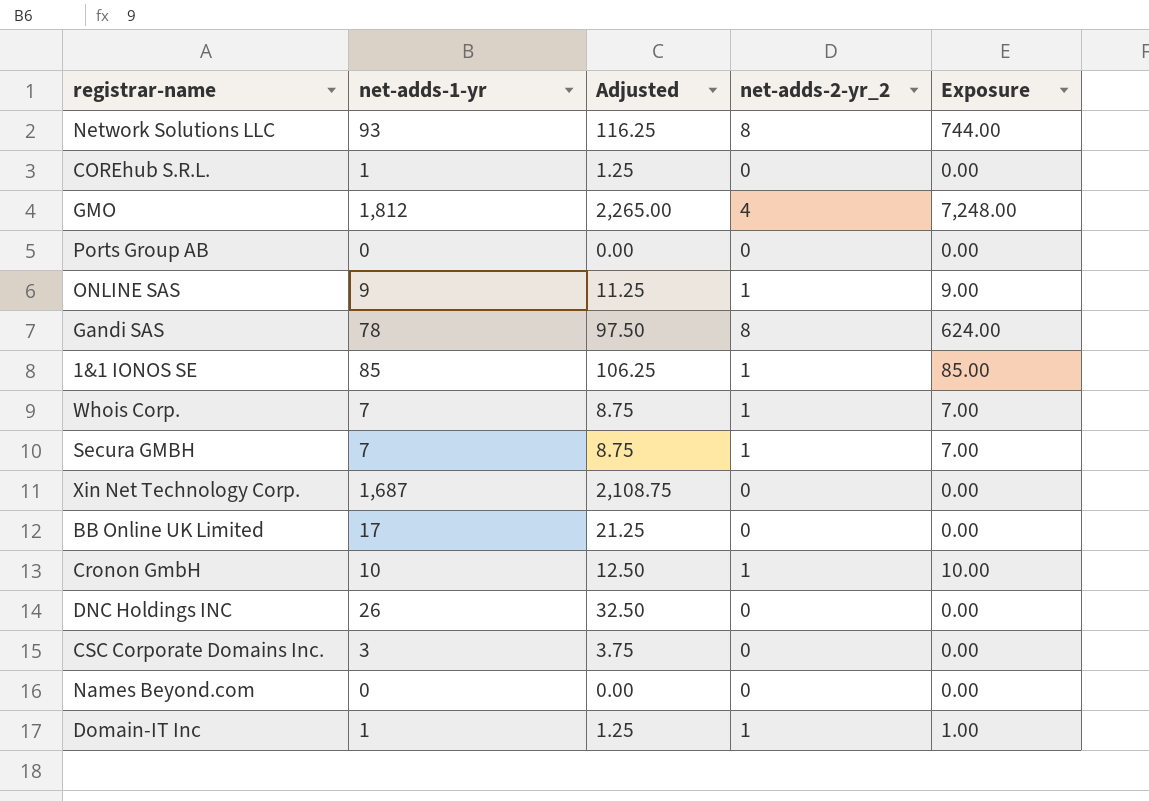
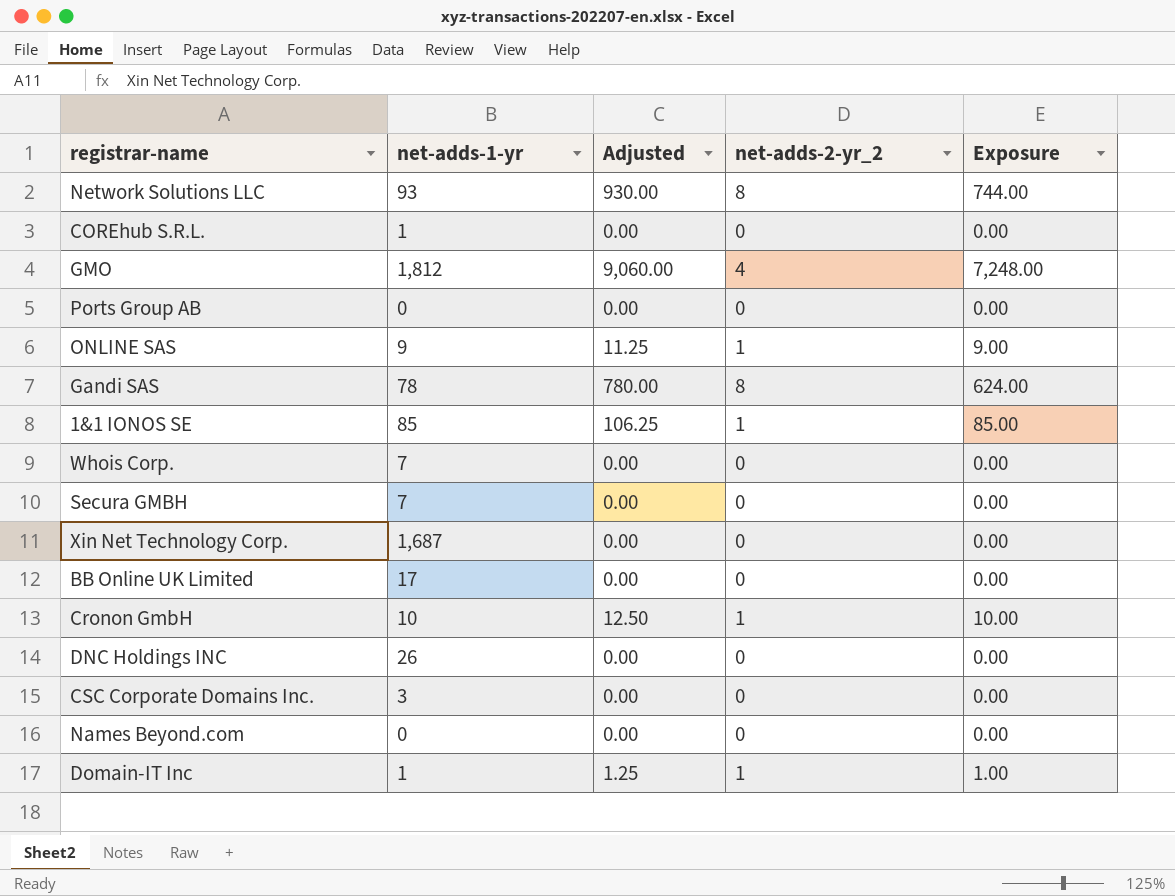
column Adjusted | formula: [net-adds-1-yr] * 1.25 -> [Exposure] * 1.25
Whois Corp. | net-adds-2-yr_2: 1 -> 0
Whois Corp. | Exposure: 7.00 -> 0.00
Secura GMBH | net-adds-2-yr_2: 1 -> 0
Secura GMBH | Exposure: 7.00 -> 0.00

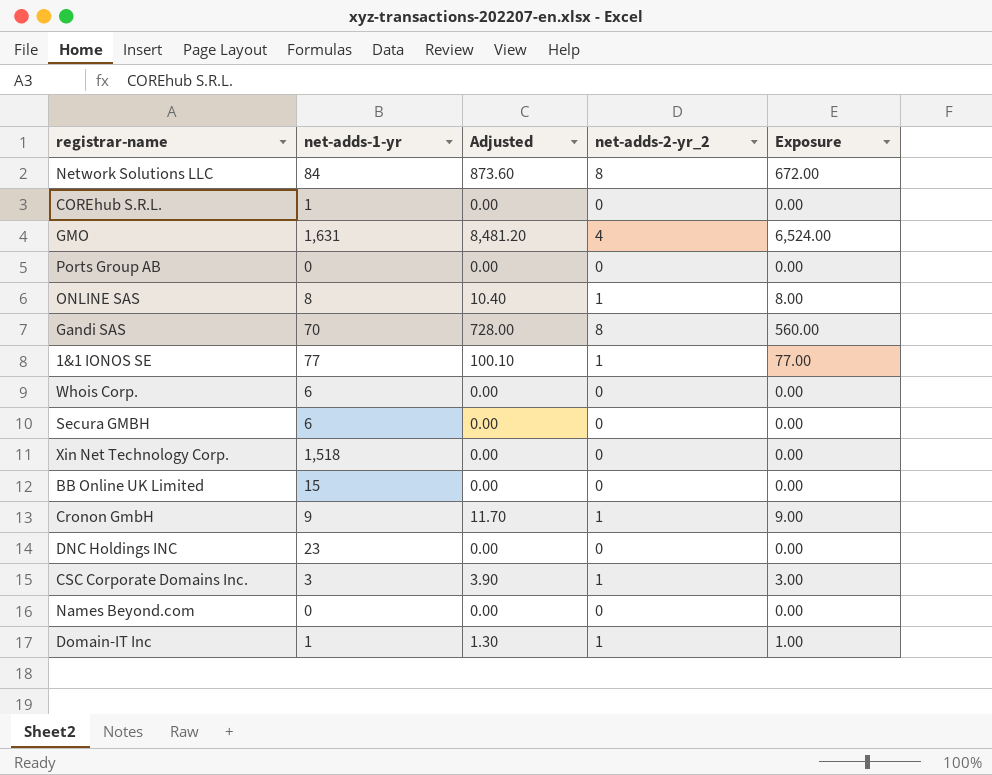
column Adjusted | formula: [Exposure] * 1.25 -> [Exposure] * 1.3
Network Solutions LLC | net-adds-1-yr: 93 -> 84
Network Solutions LLC | Exposure: 744.00 -> 672.00
GMO | net-adds-1-yr: 1,812 -> 1,631
GMO | Exposure: 7,248.00 -> 6,524.00
ONLINE SAS | net-adds-1-yr: 9 -> 8
ONLINE SAS | Exposure: 9.00 -> 8.00
Gandi SAS | net-adds-1-yr: 78 -> 70
Gandi SAS | Exposure: 624.00 -> 560.00
1&1 IONOS SE | net-adds-1-yr: 85 -> 77
1&1 IONOS SE | Exposure: 85.00 -> 77.00
Whois Corp. | net-adds-1-yr: 7 -> 6
Secura GMBH | net-adds-1-yr: 7 -> 6
Xin Net Technology Corp. | net-adds-1-yr: 1,687 -> 1,518
BB Online UK Limited | net-adds-1-yr: 17 -> 15
Cronon GmbH | net-adds-1-yr: 10 -> 9
Cronon GmbH | Exposure: 10.00 -> 9.00
DNC Holdings INC | net-adds-1-yr: 26 -> 23
CSC Corporate Domains Inc. | net-adds-2-yr_2: 0 -> 1
CSC Corporate Domains Inc. | Exposure: 0.00 -> 3.00

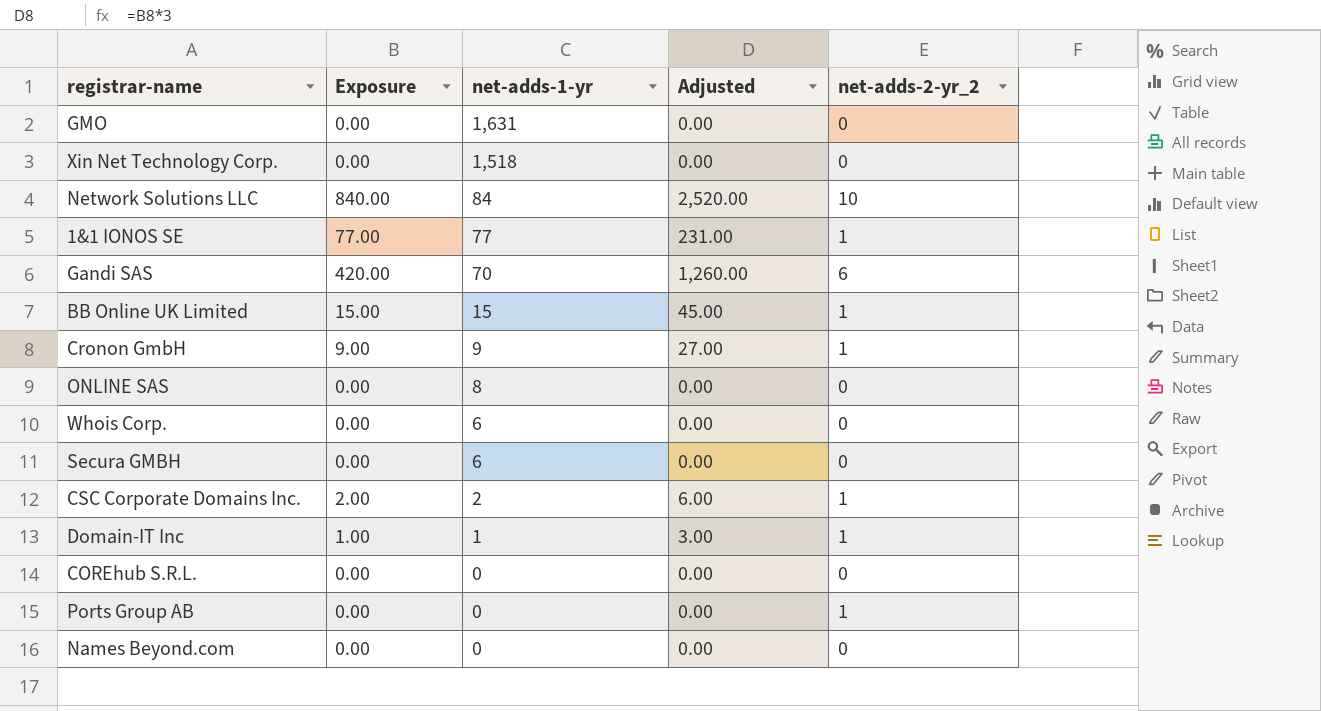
row order: none -> net-adds-1-yr descending
column Exposure | position: 5 -> 2
column Adjusted | formula: [Exposure] * 1.3 -> [Exposure] * 3
row DNC Holdings INC: 23 | 0.00 | 0 | 0.00 -> none
GMO | Exposure: 6,524.00 -> 0.00
GMO | net-adds-2-yr_2: 4 -> 0
Network Solutions LLC | Exposure: 672.00 -> 840.00
Network Solutions LLC | net-adds-2-yr_2: 8 -> 10
Gandi SAS | Exposure: 560.00 -> 420.00
Gandi SAS | net-adds-2-yr_2: 8 -> 6
BB Online UK Limited | Exposure: 0.00 -> 15.00
BB Online UK Limited | net-adds-2-yr_2: 0 -> 1
ONLINE SAS | Exposure: 8.00 -> 0.00
ONLINE SAS | net-adds-2-yr_2: 1 -> 0
CSC Corporate Domains Inc. | Exposure: 3.00 -> 2.00
CSC Corporate Domains Inc. | net-adds-1-yr: 3 -> 2
COREhub S.R.L. | net-adds-1-yr: 1 -> 0
Ports Group AB | net-adds-2-yr_2: 0 -> 1

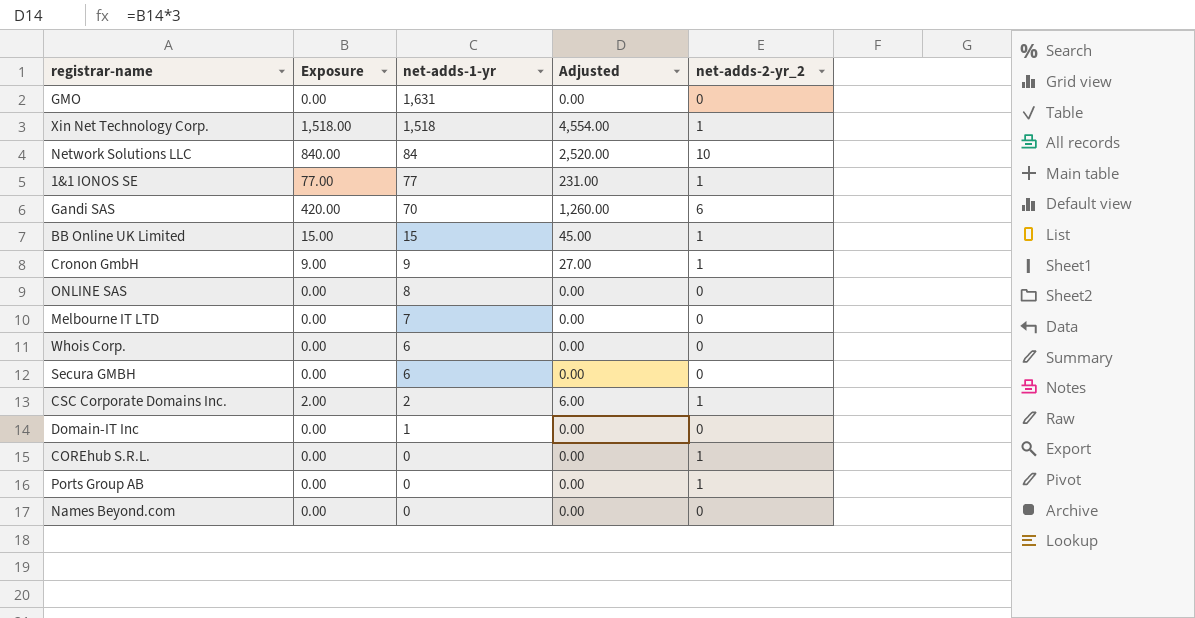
Xin Net Technology Corp. | Exposure: 0.00 -> 1,518.00
Xin Net Technology Corp. | Adjusted: 0.00 -> 4,554.00
Xin Net Technology Corp. | net-adds-2-yr_2: 0 -> 1
row Melbourne IT LTD: none -> 0.00 | 7 | 0.00 | 0
Domain-IT Inc | Exposure: 1.00 -> 0.00
Domain-IT Inc | Adjusted: 3.00 -> 0.00
Domain-IT Inc | net-adds-2-yr_2: 1 -> 0
COREhub S.R.L. | net-adds-2-yr_2: 0 -> 1

